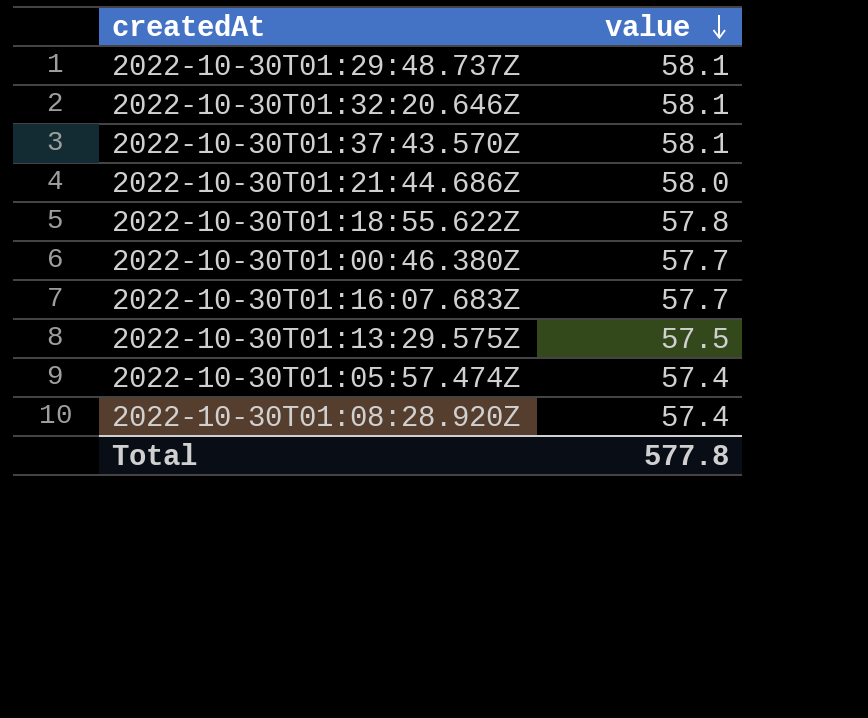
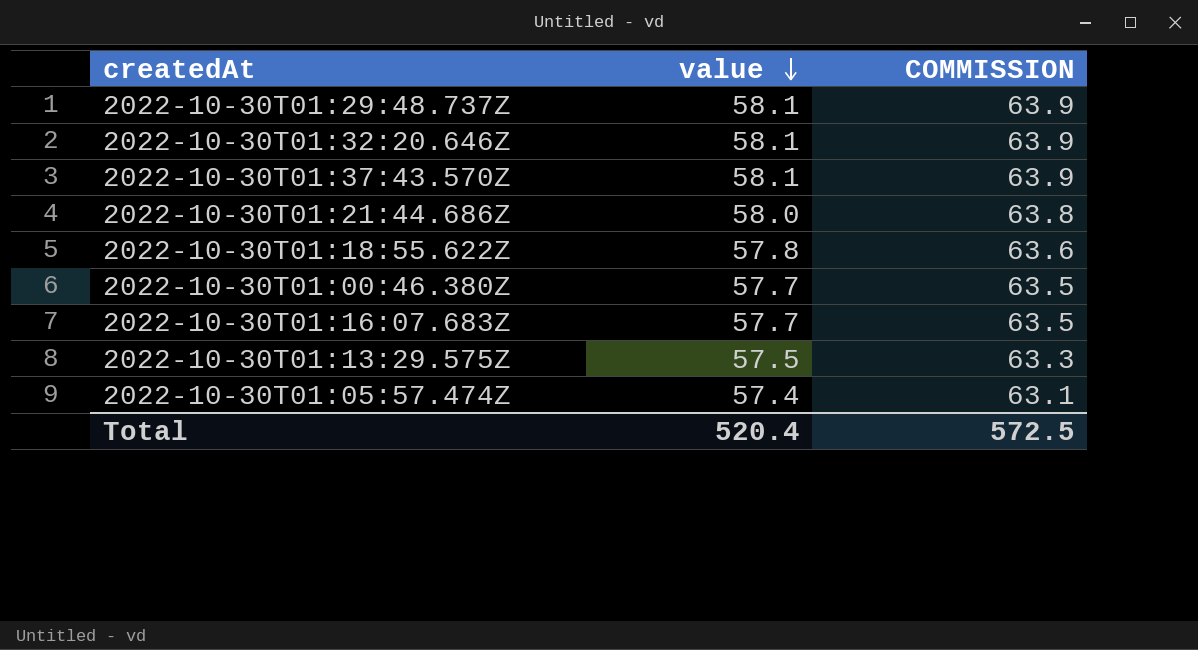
column COMMISSION | formula: none -> [value] * 1.1
row 2022-10-30T01:08:28.920Z: 57.4 -> none
Total | value: 577.8 -> 520.4

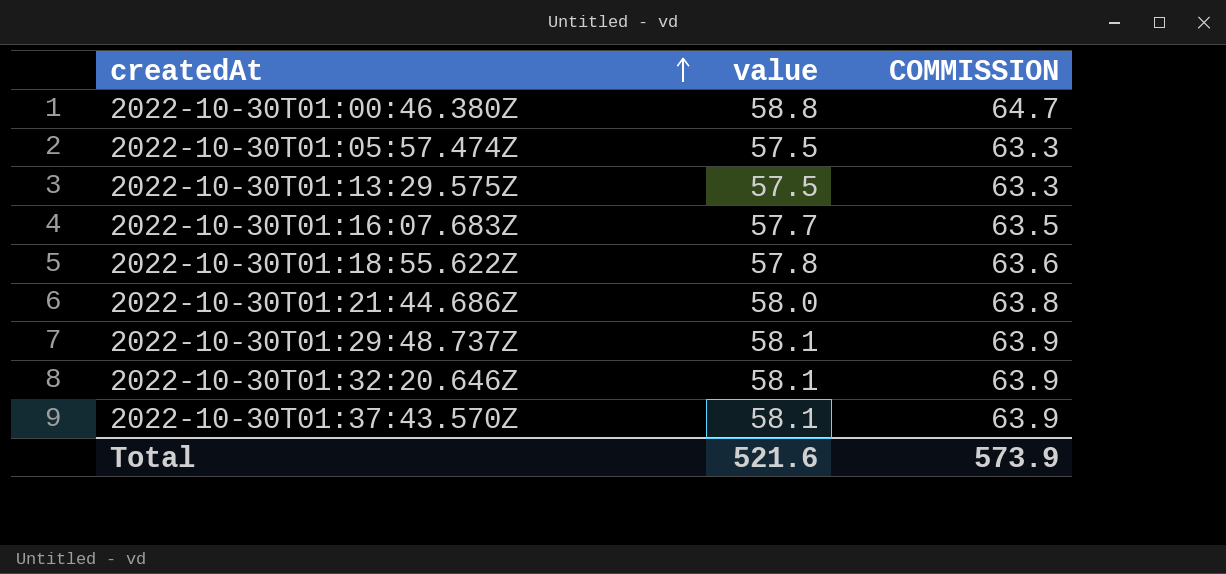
row order: value descending -> createdAt ascending
2022-10-30T01:00:46.380Z | value: 57.7 -> 58.8
2022-10-30T01:00:46.380Z | COMMISSION: 63.5 -> 64.7
2022-10-30T01:05:57.474Z | value: 57.4 -> 57.5
2022-10-30T01:05:57.474Z | COMMISSION: 63.1 -> 63.3
Total | value: 520.4 -> 521.6
Total | COMMISSION: 572.5 -> 573.9

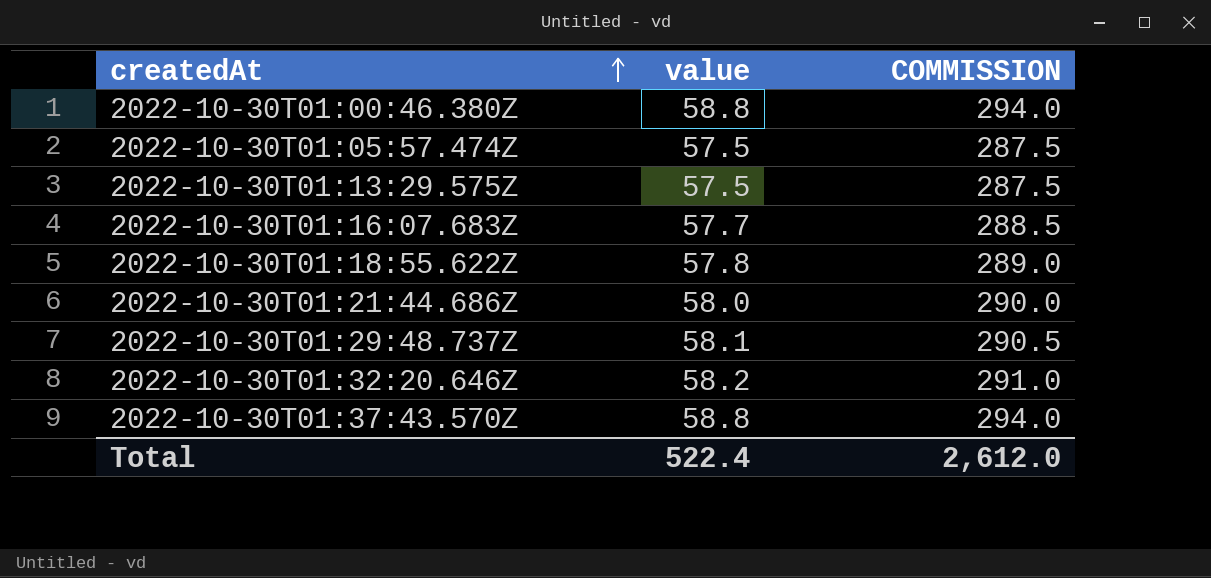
column COMMISSION | formula: [value] * 1.1 -> [value] * 5
2022-10-30T01:32:20.646Z | value: 58.1 -> 58.2
2022-10-30T01:37:43.570Z | value: 58.1 -> 58.8
Total | value: 521.6 -> 522.4
Total | COMMISSION: 573.9 -> 2,612.0

